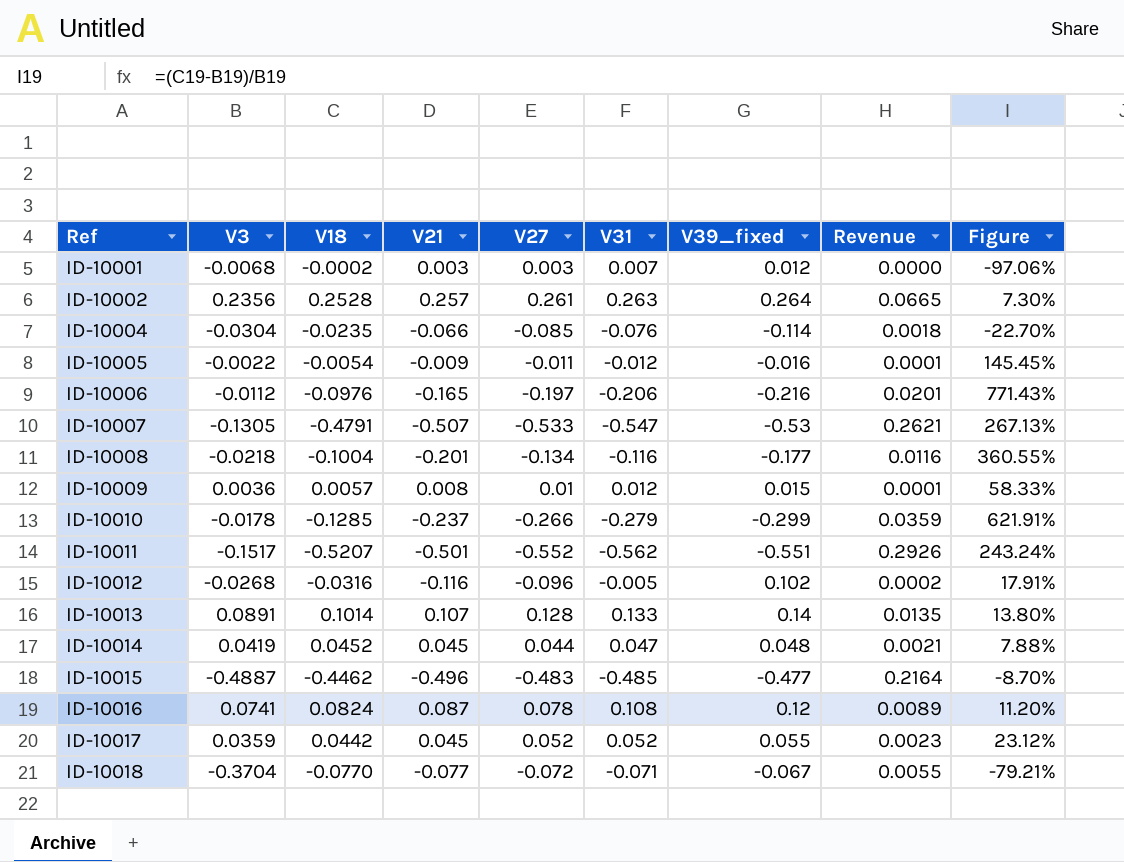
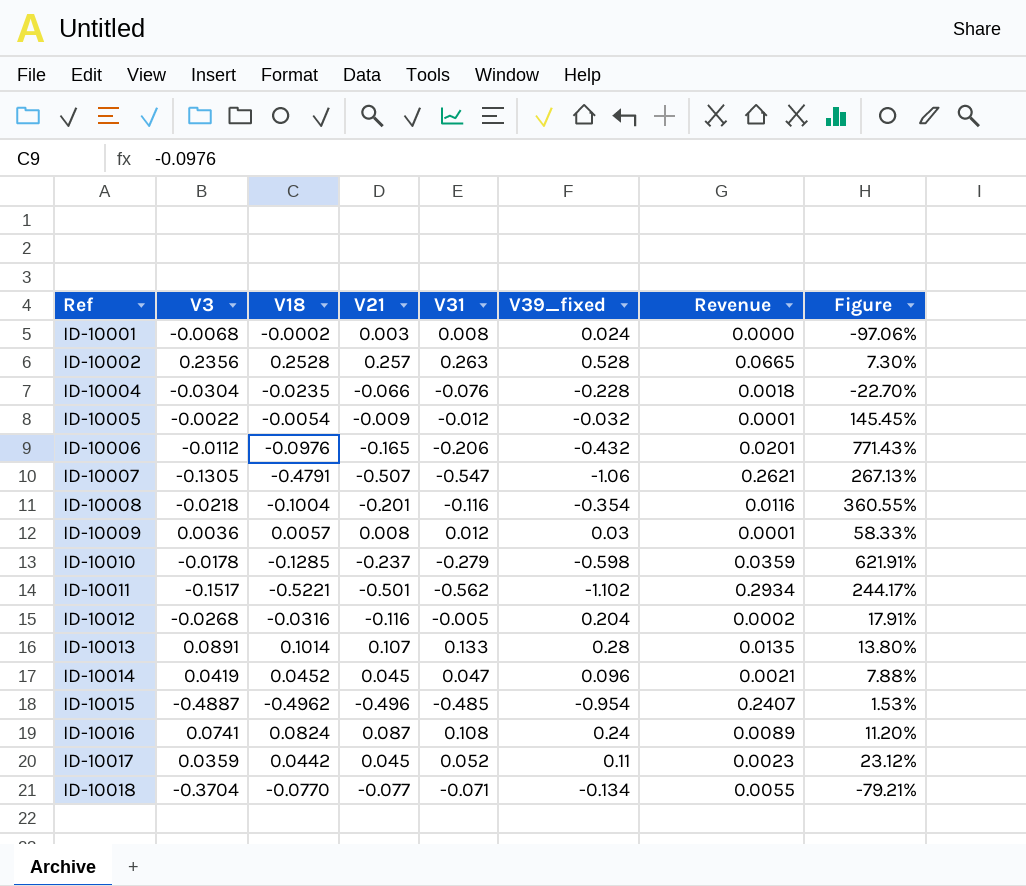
column V27 | position: 5 -> none
ID-10001 | V31: 0.007 -> 0.008
ID-10001 | V39_fixed: 0.012 -> 0.024
ID-10002 | V39_fixed: 0.264 -> 0.528
ID-10004 | V39_fixed: -0.114 -> -0.228
ID-10005 | V39_fixed: -0.016 -> -0.032
ID-10006 | V39_fixed: -0.216 -> -0.432
ID-10007 | V39_fixed: -0.53 -> -1.06
ID-10008 | V39_fixed: -0.177 -> -0.354
ID-10009 | V39_fixed: 0.015 -> 0.03
ID-10010 | V39_fixed: -0.299 -> -0.598
ID-10011 | V18: -0.5207 -> -0.5221
ID-10011 | V39_fixed: -0.551 -> -1.102
ID-10011 | Revenue: 0.2926 -> 0.2934
ID-10011 | Figure: 243.24% -> 244.17%
ID-10012 | V39_fixed: 0.102 -> 0.204
ID-10013 | V39_fixed: 0.14 -> 0.28
ID-10014 | V39_fixed: 0.048 -> 0.096
ID-10015 | V18: -0.4462 -> -0.4962
ID-10015 | V39_fixed: -0.477 -> -0.954
ID-10015 | Revenue: 0.2164 -> 0.2407
ID-10015 | Figure: -8.70% -> 1.53%
ID-10016 | V39_fixed: 0.12 -> 0.24
ID-10017 | V39_fixed: 0.055 -> 0.11
ID-10018 | V39_fixed: -0.067 -> -0.134

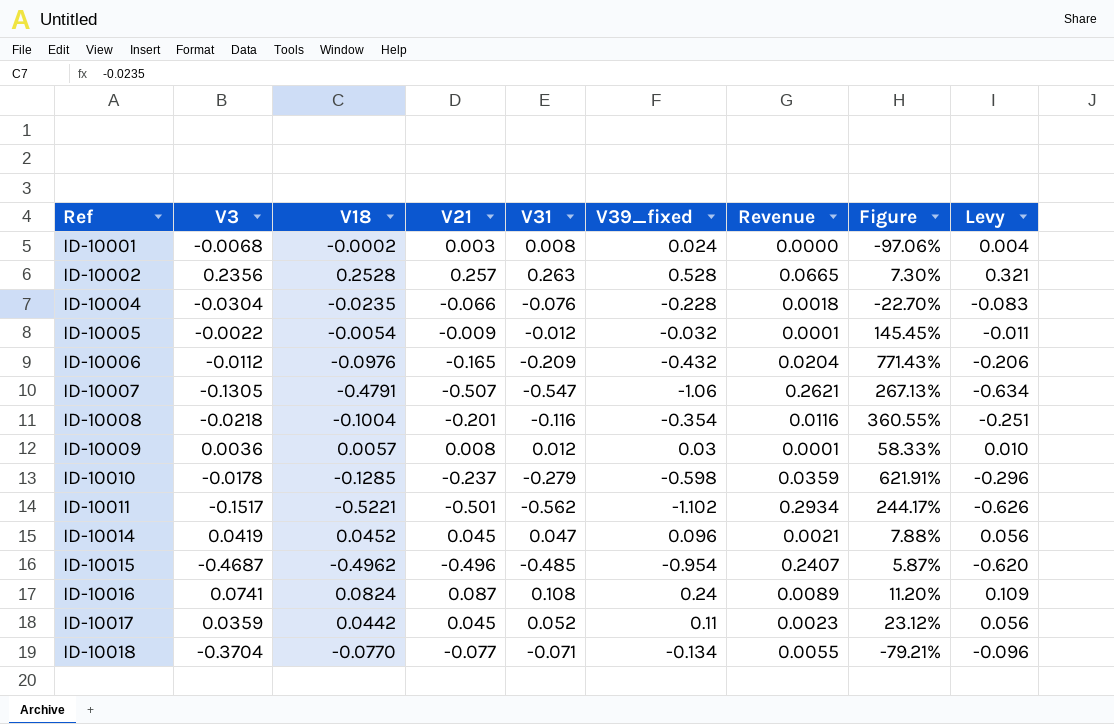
column Levy | formula: none -> [V21] * 1.25
row ID-10012: -0.0268 | -0.0316 | -0.116 | -0.005 | 0.204 | 0.0002 | 17.91% -> none
row ID-10013: 0.0891 | 0.1014 | 0.107 | 0.133 | 0.28 | 0.0135 | 13.80% -> none
ID-10006 | V31: -0.206 -> -0.209
ID-10006 | Revenue: 0.0201 -> 0.0204
ID-10015 | V3: -0.4887 -> -0.4687
ID-10015 | Figure: 1.53% -> 5.87%

